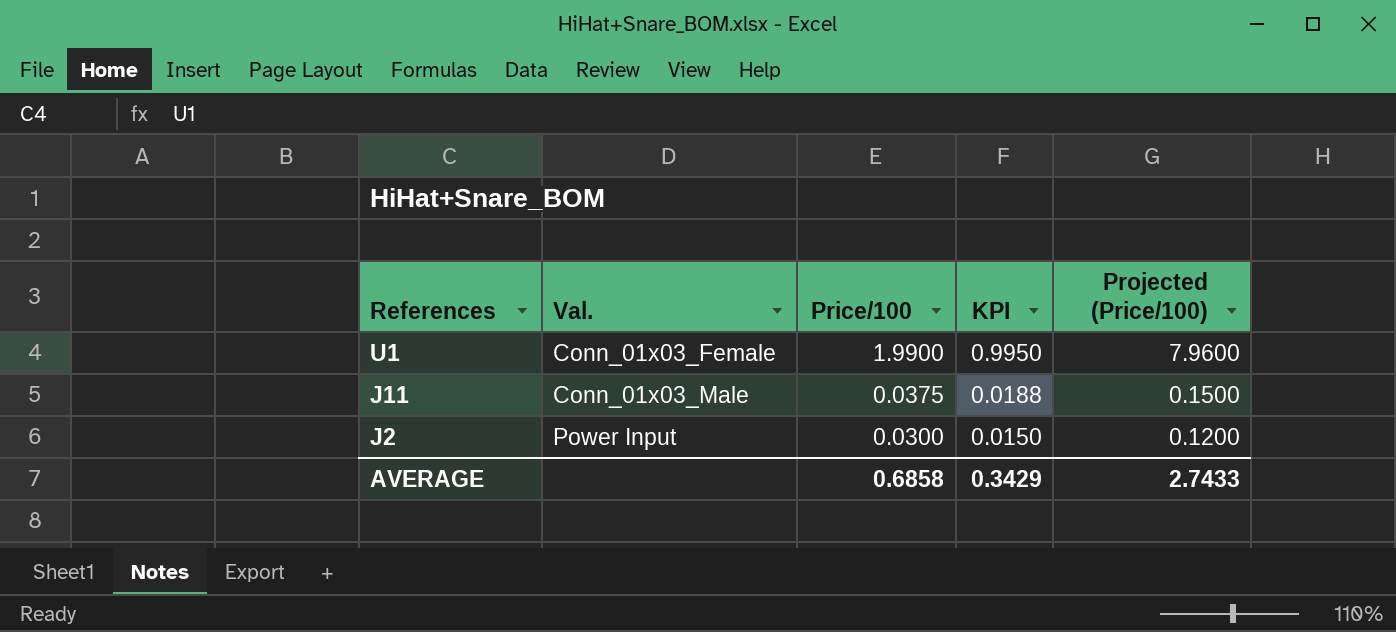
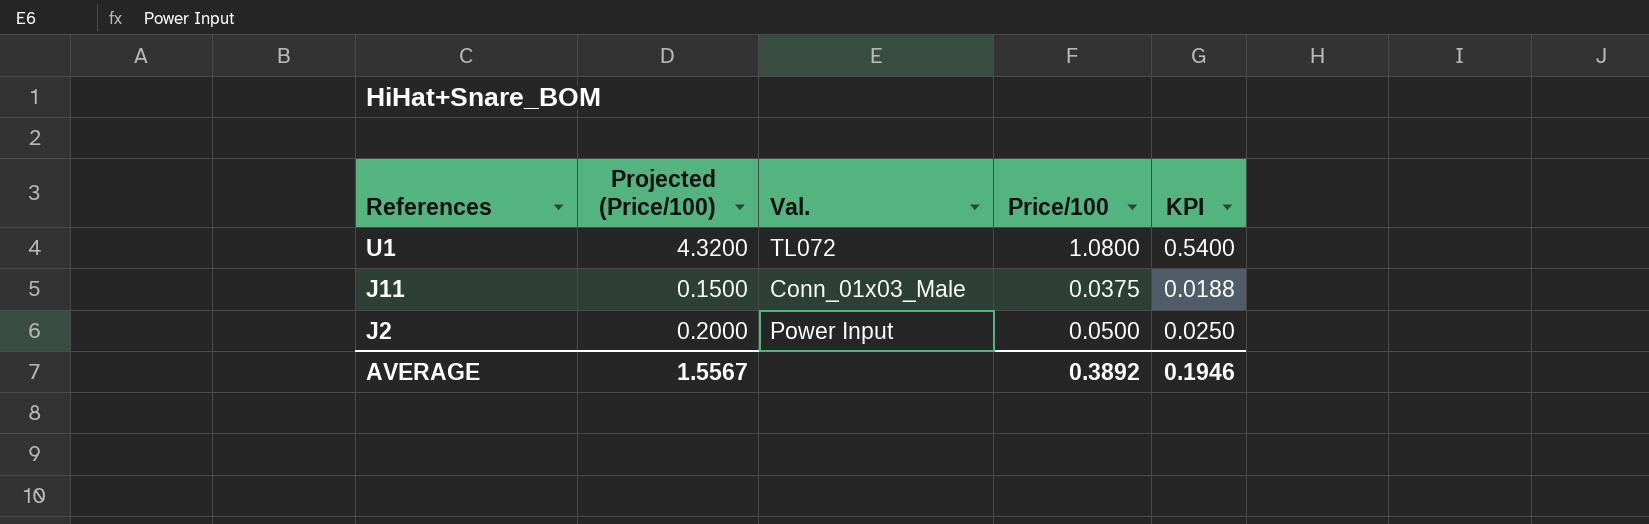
column Projected (Price/100) | position: 5 -> 2
U1 | Projected (Price/100): 7.9600 -> 4.3200
U1 | Val.: Conn_01x03_Female -> TL072
U1 | Price/100: 1.9900 -> 1.0800
U1 | KPI: 0.9950 -> 0.5400
J2 | Projected (Price/100): 0.1200 -> 0.2000
J2 | Price/100: 0.0300 -> 0.0500
J2 | KPI: 0.0150 -> 0.0250
AVERAGE | Projected (Price/100): 2.7433 -> 1.5567
AVERAGE | Price/100: 0.6858 -> 0.3892
AVERAGE | KPI: 0.3429 -> 0.1946

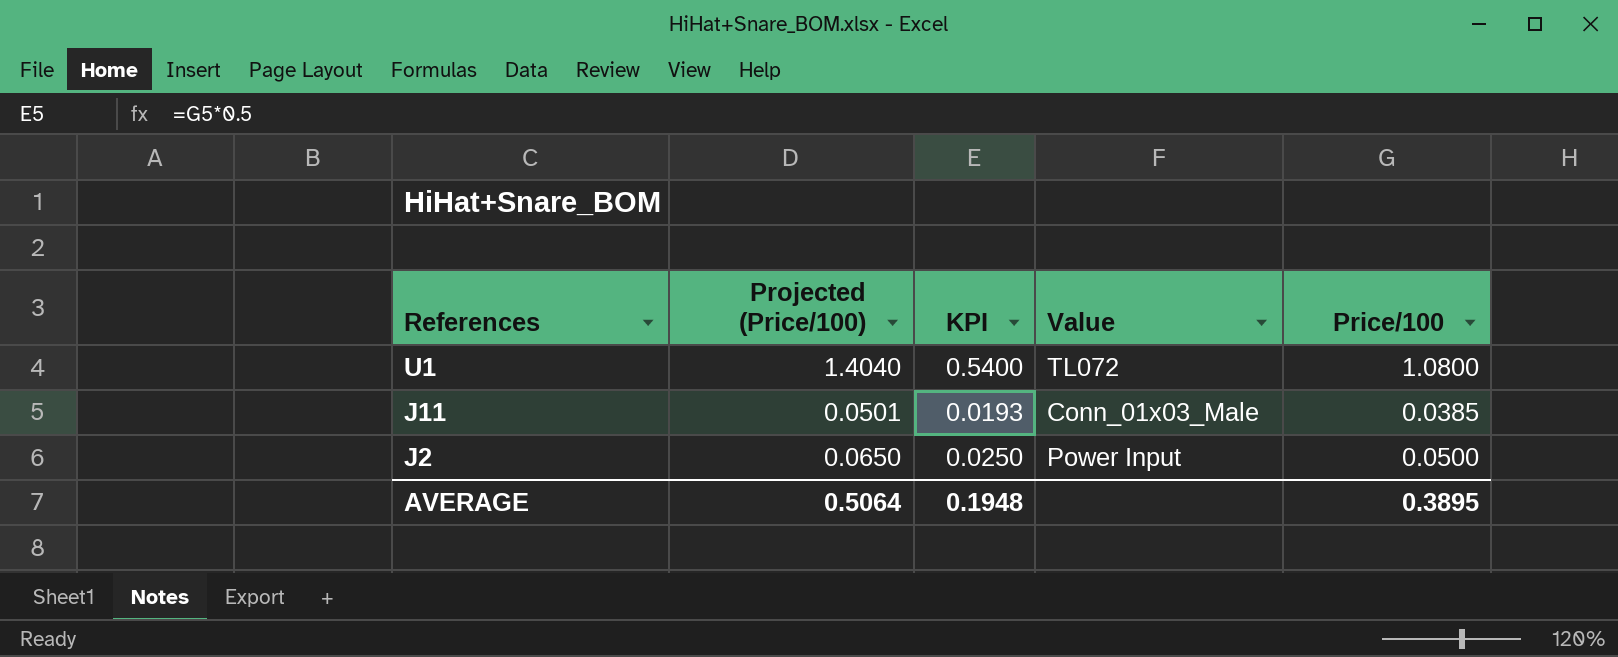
column Projected (Price/100) | formula: [Price/100] * 4 -> [Price/100] * 1.3
column KPI | position: 5 -> 3
column name: Val. -> Value
J11 | KPI: 0.0188 -> 0.0193
J11 | Price/100: 0.0375 -> 0.0385
AVERAGE | Projected (Price/100): 1.5567 -> 0.5064
AVERAGE | KPI: 0.1946 -> 0.1948
AVERAGE | Price/100: 0.3892 -> 0.3895

